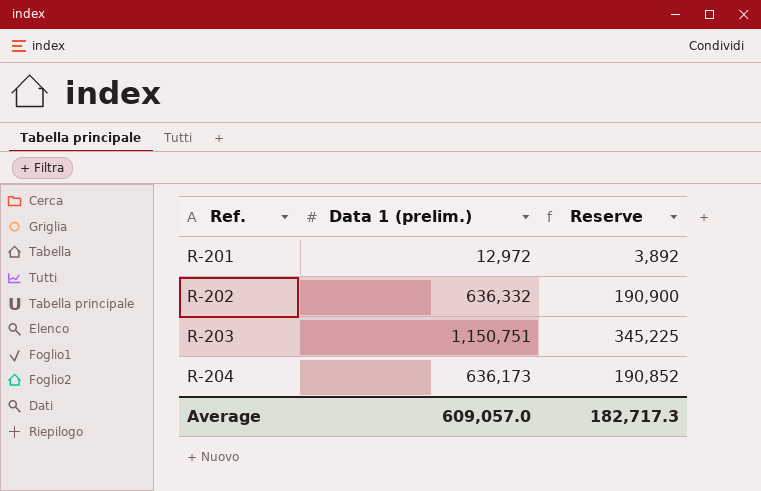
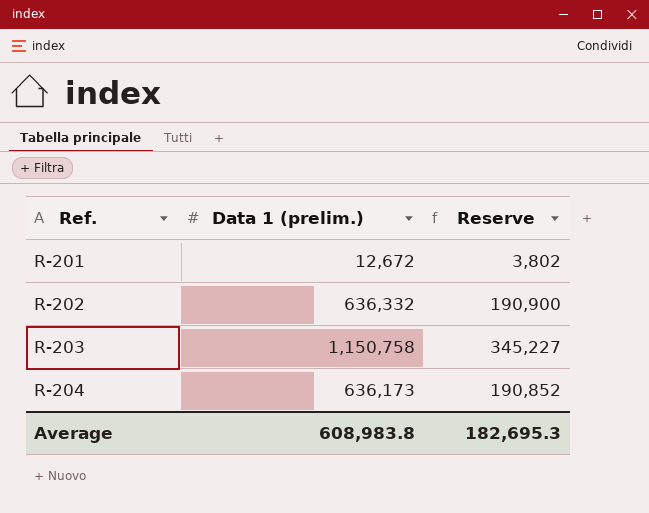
R-201 | Data 1 (prelim.): 12,972 -> 12,672
R-201 | Reserve: 3,892 -> 3,802
R-203 | Data 1 (prelim.): 1,150,751 -> 1,150,758
R-203 | Reserve: 345,225 -> 345,227
Average | Data 1 (prelim.): 609,057.0 -> 608,983.8
Average | Reserve: 182,717.3 -> 182,695.3

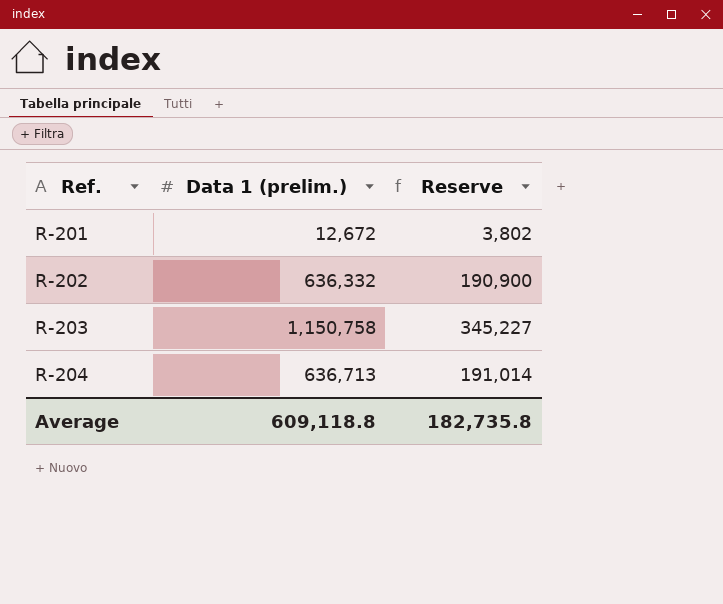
R-204 | Data 1 (prelim.): 636,173 -> 636,713
R-204 | Reserve: 190,852 -> 191,014
Average | Data 1 (prelim.): 608,983.8 -> 609,118.8
Average | Reserve: 182,695.3 -> 182,735.8

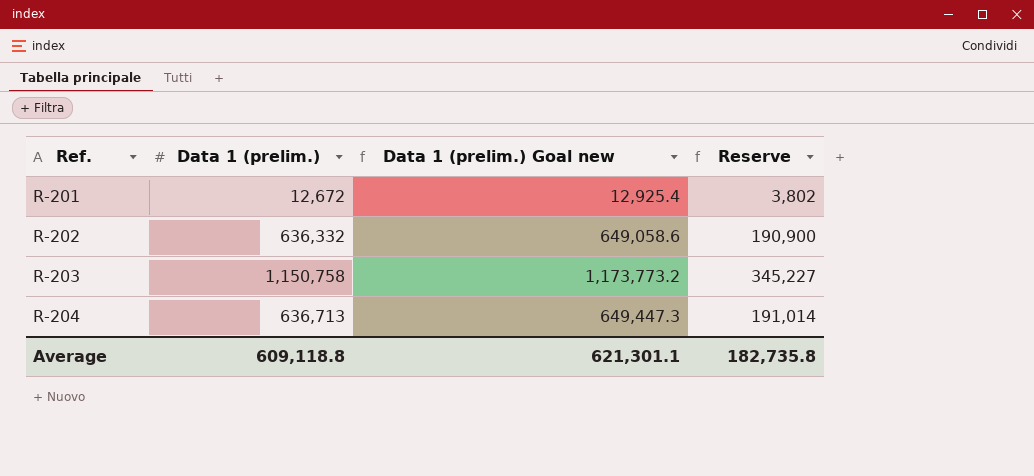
column Data 1 (prelim.) Goal new | formula: none -> [Data 1 (prelim.)] * 1.02

